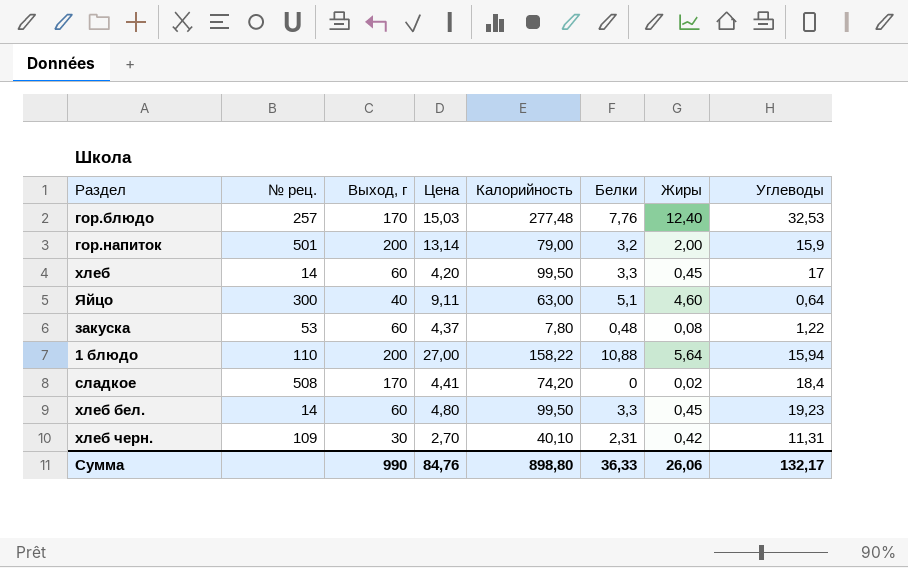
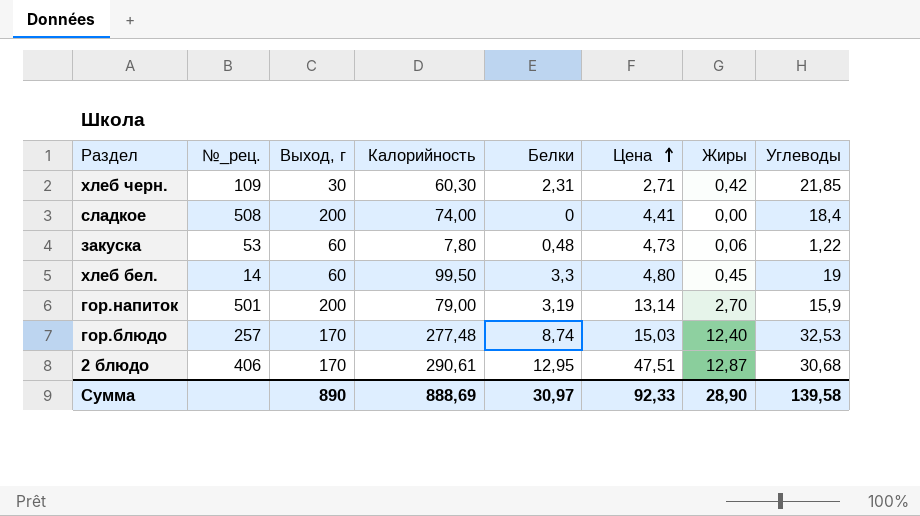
row order: none -> Цена ascending
column name: № рец. -> №_рец.
column Цена | position: 4 -> 6
row хлеб: 14 | 60 | 4,20 | 99,50 | 3,3 | 0,45 | 17 -> none
row Яйцо: 300 | 40 | 9,11 | 63,00 | 5,1 | 4,60 | 0,64 -> none
row 1 блюдо: 110 | 200 | 27,00 | 158,22 | 10,88 | 5,64 | 15,94 -> none
хлеб черн. | Калорийность: 40,10 -> 60,30
хлеб черн. | Цена: 2,70 -> 2,71
хлеб черн. | Углеводы: 11,31 -> 21,85
сладкое | Выход, г: 170 -> 200
сладкое | Калорийность: 74,20 -> 74,00
сладкое | Жиры: 0,02 -> 0,00
закуска | Цена: 4,37 -> 4,73
закуска | Жиры: 0,08 -> 0,06
хлеб бел. | Углеводы: 19,23 -> 19
гор.напиток | Белки: 3,2 -> 3,19
гор.напиток | Жиры: 2,00 -> 2,70
гор.блюдо | Белки: 7,76 -> 8,74
row 2 блюдо: none -> 406 | 170 | 290,61 | 12,95 | 47,51 | 12,87 | 30,68
Сумма | Выход, г: 990 -> 890
Сумма | Калорийность: 898,80 -> 888,69
Сумма | Белки: 36,33 -> 30,97
Сумма | Цена: 84,76 -> 92,33
Сумма | Жиры: 26,06 -> 28,90
Сумма | Углеводы: 132,17 -> 139,58

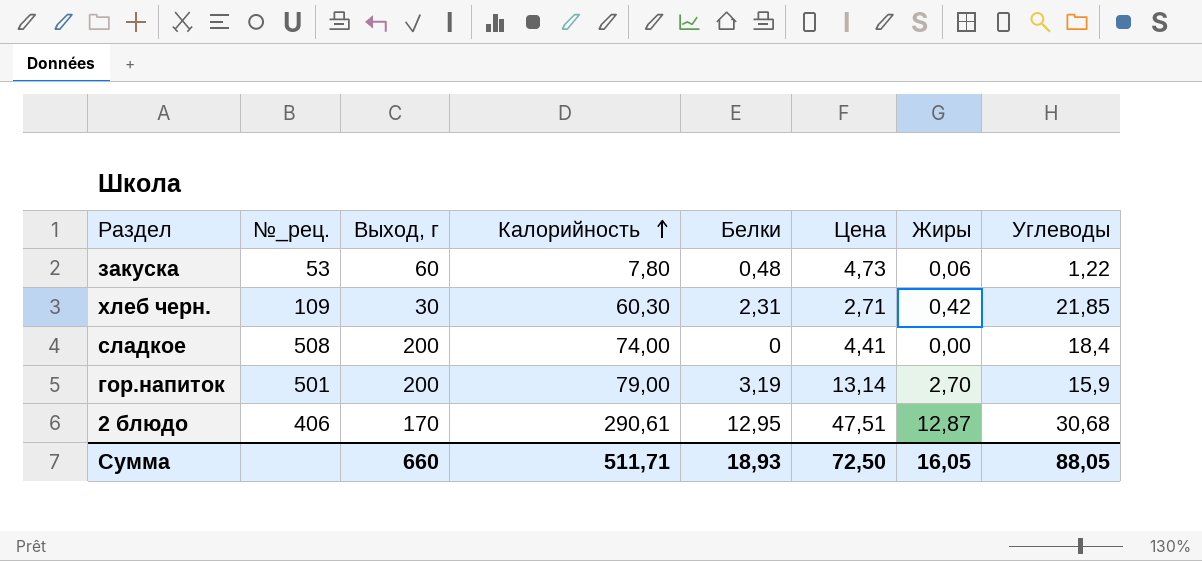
row order: Цена ascending -> Калорийность ascending
row хлеб бел.: 14 | 60 | 99,50 | 3,3 | 4,80 | 0,45 | 19 -> none
row гор.блюдо: 257 | 170 | 277,48 | 8,74 | 15,03 | 12,40 | 32,53 -> none
Сумма | Выход, г: 890 -> 660
Сумма | Калорийность: 888,69 -> 511,71
Сумма | Белки: 30,97 -> 18,93
Сумма | Цена: 92,33 -> 72,50
Сумма | Жиры: 28,90 -> 16,05
Сумма | Углеводы: 139,58 -> 88,05

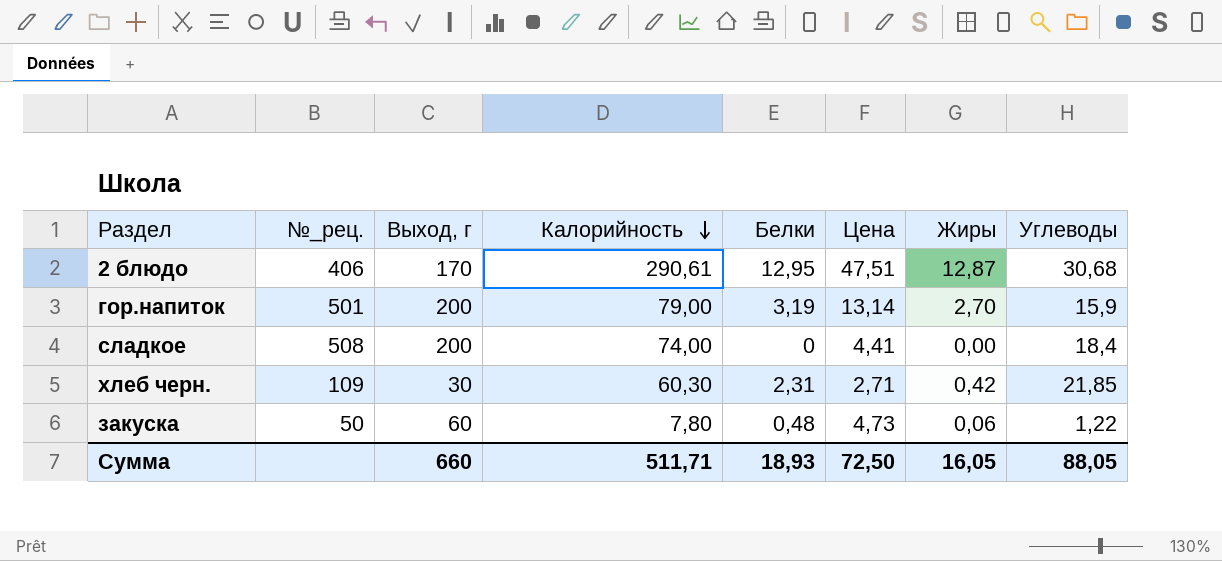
row order: Калорийность ascending -> Калорийность descending
закуска | №_рец.: 53 -> 50

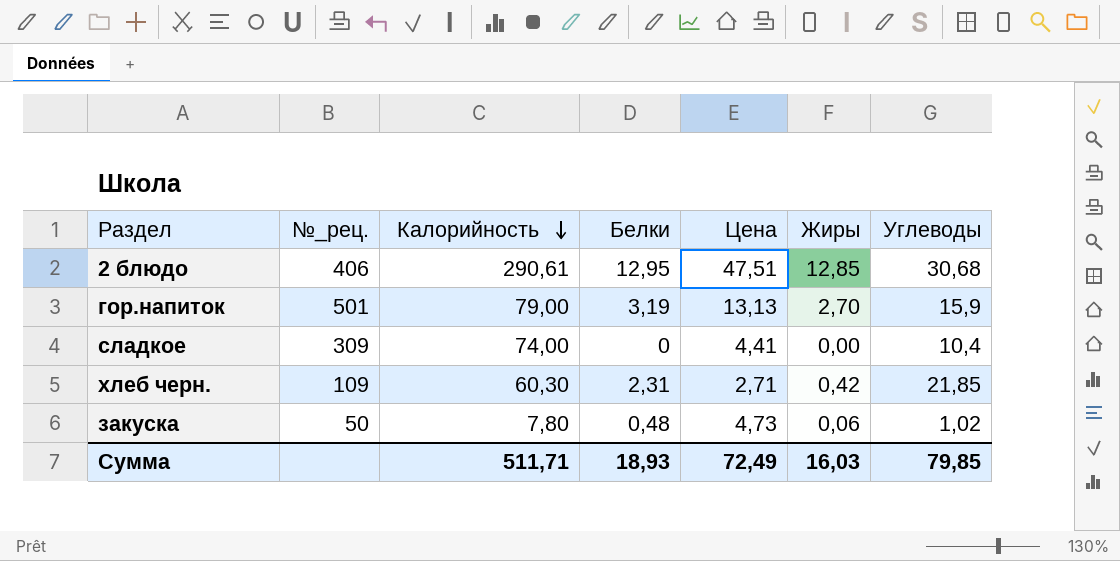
column Выход, г | position: 3 -> none
2 блюдо | Жиры: 12,87 -> 12,85
гор.напиток | Цена: 13,14 -> 13,13
сладкое | №_рец.: 508 -> 309
сладкое | Углеводы: 18,4 -> 10,4
закуска | Углеводы: 1,22 -> 1,02
Сумма | Цена: 72,50 -> 72,49
Сумма | Жиры: 16,05 -> 16,03
Сумма | Углеводы: 88,05 -> 79,85

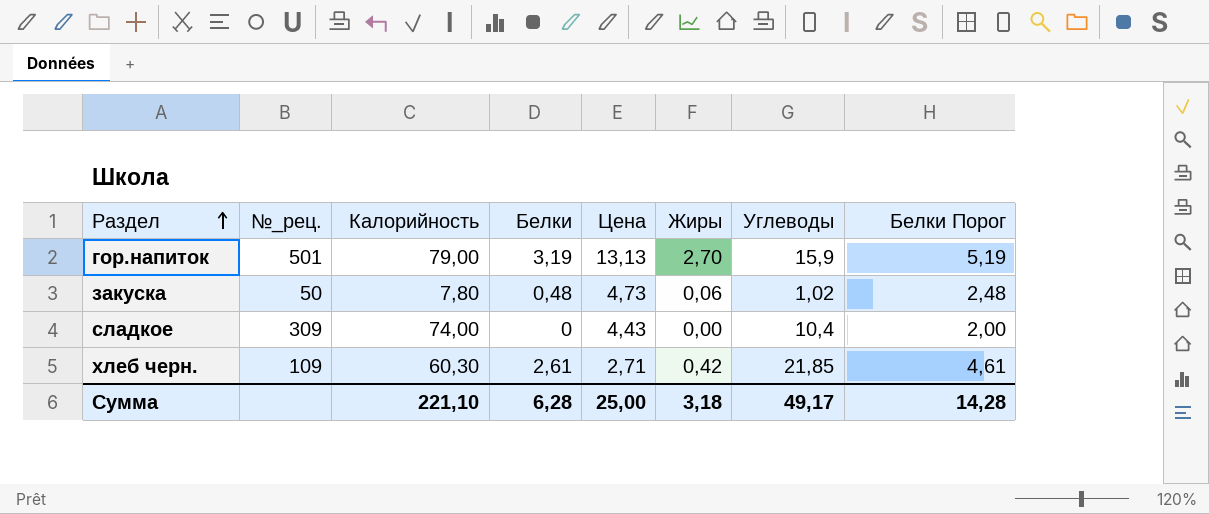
row order: Калорийность descending -> Раздел ascending
column Белки Порог | formula: none -> [Белки] + 2
row 2 блюдо: 406 | 290,61 | 12,95 | 47,51 | 12,85 | 30,68 -> none
сладкое | Цена: 4,41 -> 4,43
хлеб черн. | Белки: 2,31 -> 2,61
Сумма | Калорийность: 511,71 -> 221,10
Сумма | Белки: 18,93 -> 6,28
Сумма | Цена: 72,49 -> 25,00
Сумма | Жиры: 16,03 -> 3,18
Сумма | Углеводы: 79,85 -> 49,17

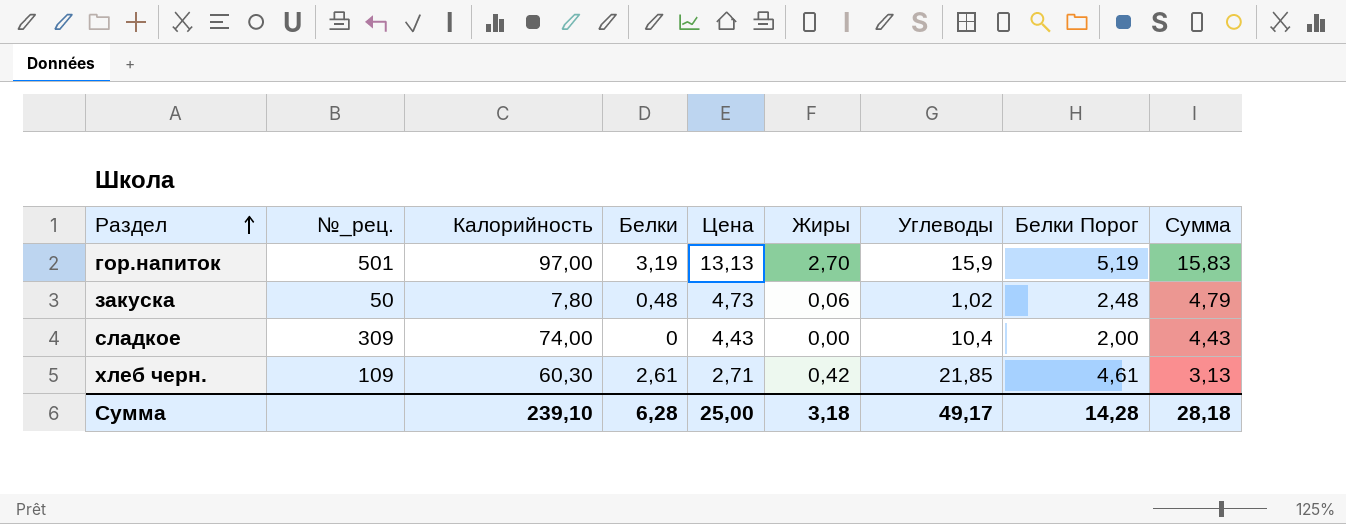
column Сумма | formula: none -> [Цена] + [Жиры]
гор.напиток | Калорийность: 79,00 -> 97,00
Сумма | Калорийность: 221,10 -> 239,10

